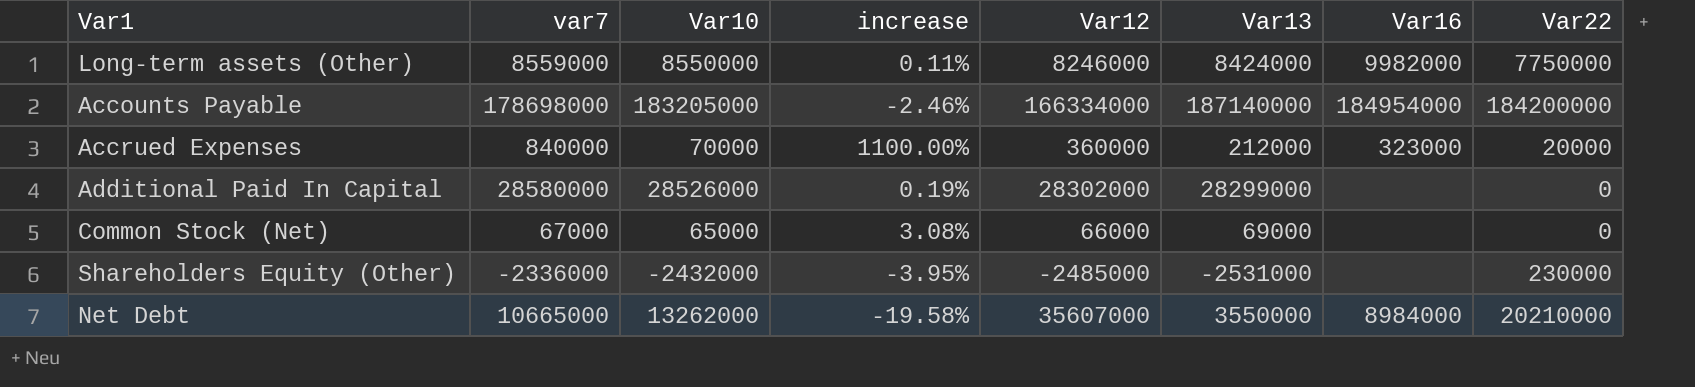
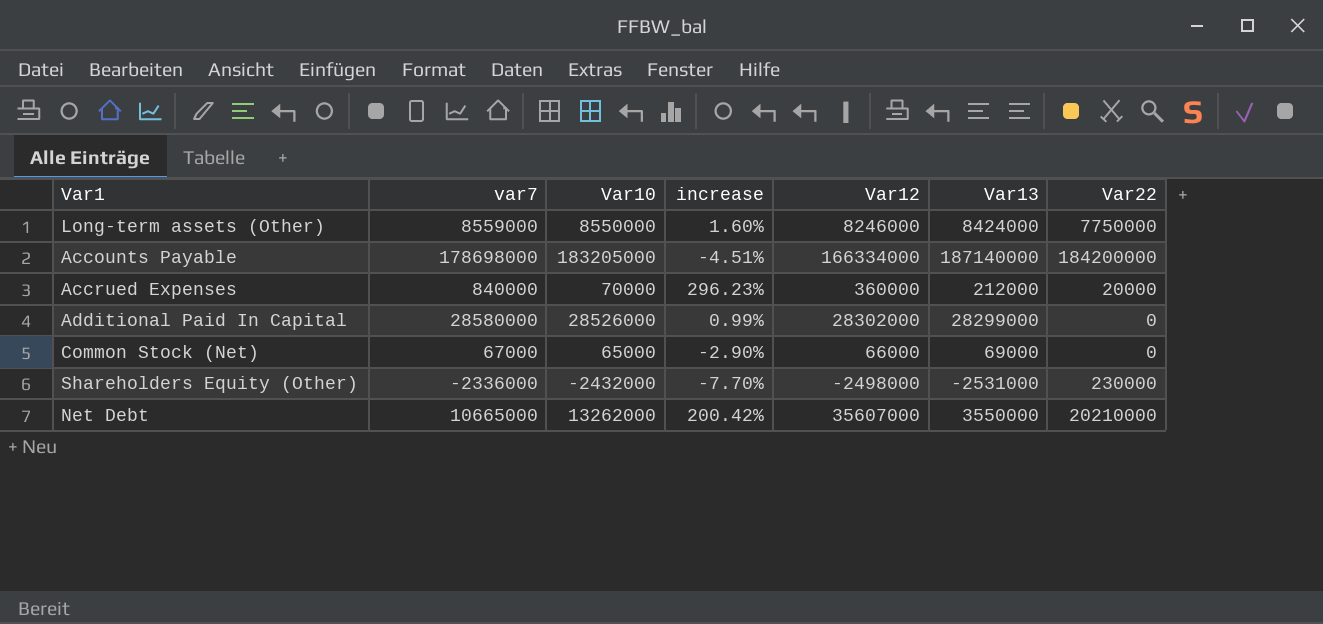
column Var16 | position: 7 -> none
column increase | formula: ([var7] - [Var10]) / [Var10] -> ([var7] - [Var13]) / [Var13]
Shareholders Equity (Other) | Var12: -2485000 -> -2498000

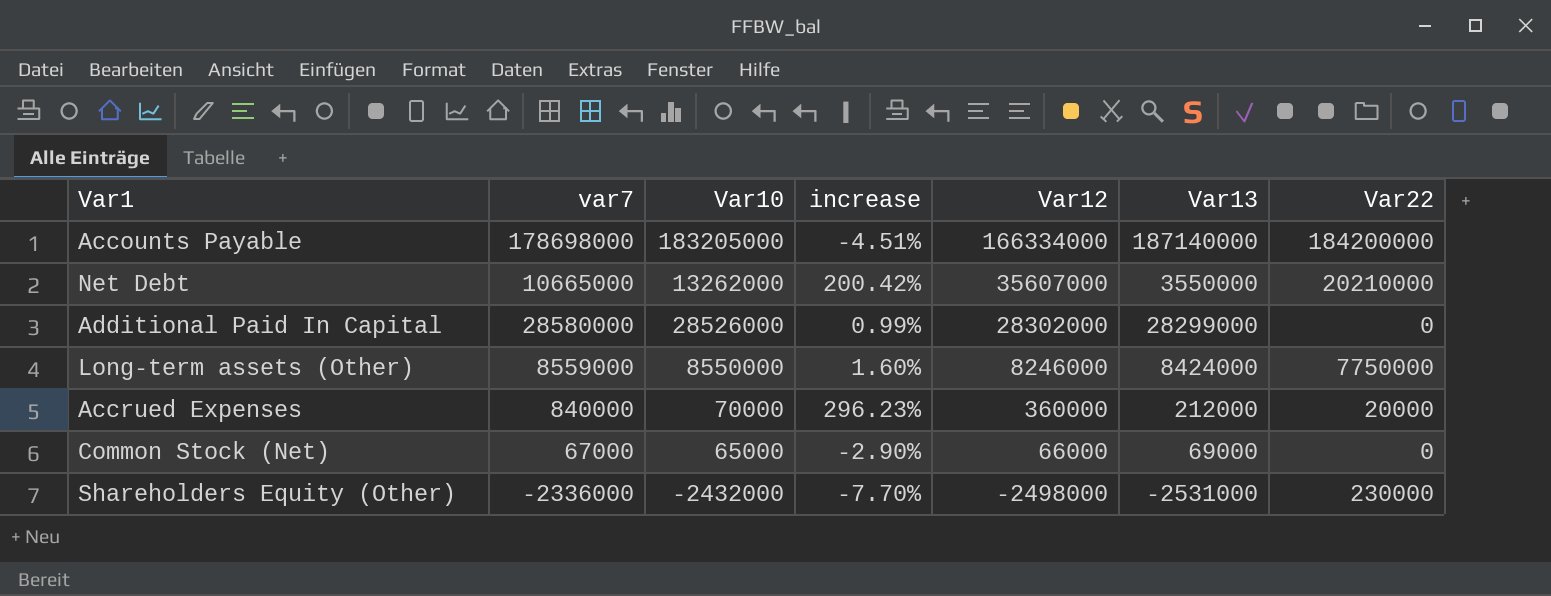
row order: none -> Var12 descending

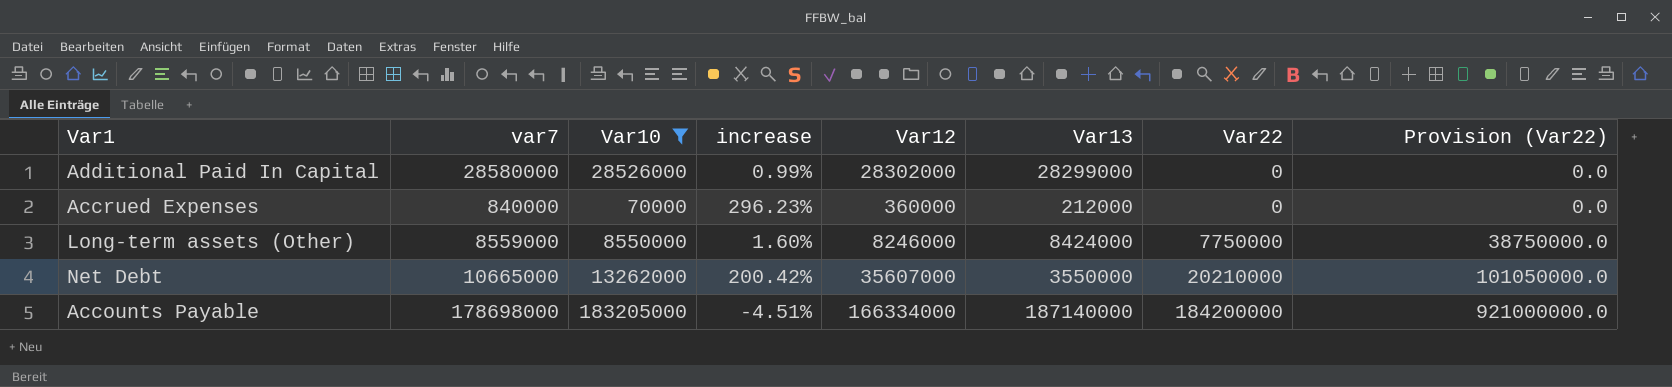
filter: none -> Var10 >= 70000
row order: Var12 descending -> Var22 ascending
column Provision (Var22) | formula: none -> [Var22] * 5
Accrued Expenses | Var22: 20000 -> 0

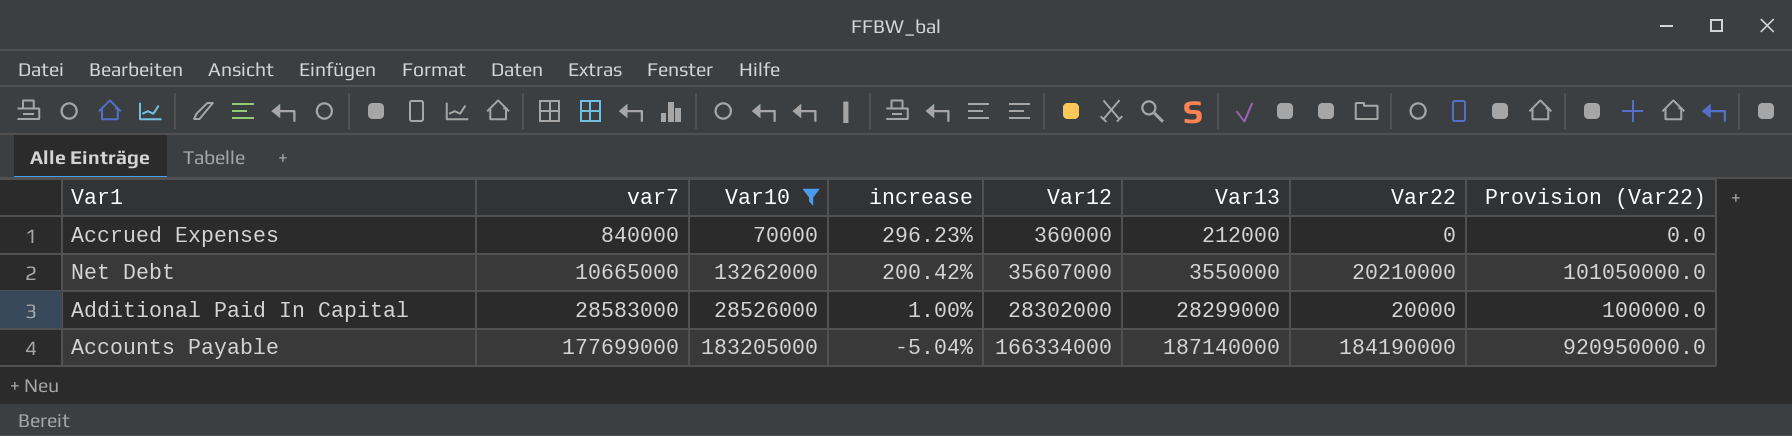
row order: Var22 ascending -> var7 ascending
row Long-term assets (Other): 8559000 | 8550000 | 1.60% | 8246000 | 8424000 | 7750000 | 38750000.0 -> none
Additional Paid In Capital | var7: 28580000 -> 28583000
Additional Paid In Capital | increase: 0.99% -> 1.00%
Additional Paid In Capital | Var22: 0 -> 20000
Additional Paid In Capital | Provision (Var22): 0.0 -> 100000.0
Accounts Payable | var7: 178698000 -> 177699000
Accounts Payable | increase: -4.51% -> -5.04%
Accounts Payable | Var22: 184200000 -> 184190000
Accounts Payable | Provision (Var22): 921000000.0 -> 920950000.0

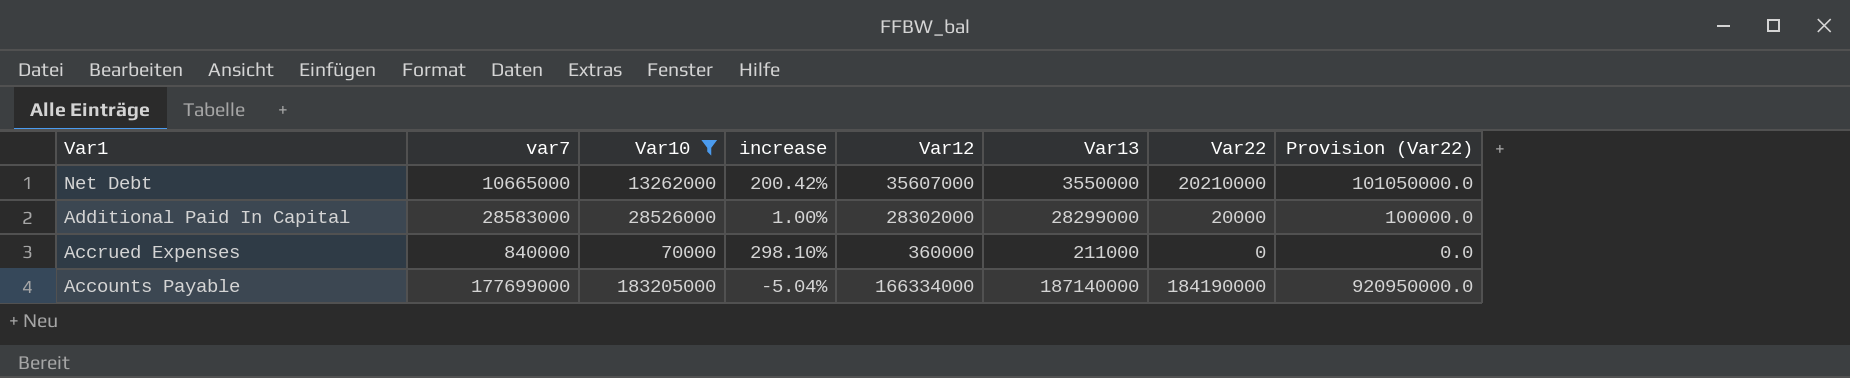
row order: var7 ascending -> Var1 descending
Accrued Expenses | increase: 296.23% -> 298.10%
Accrued Expenses | Var13: 212000 -> 211000

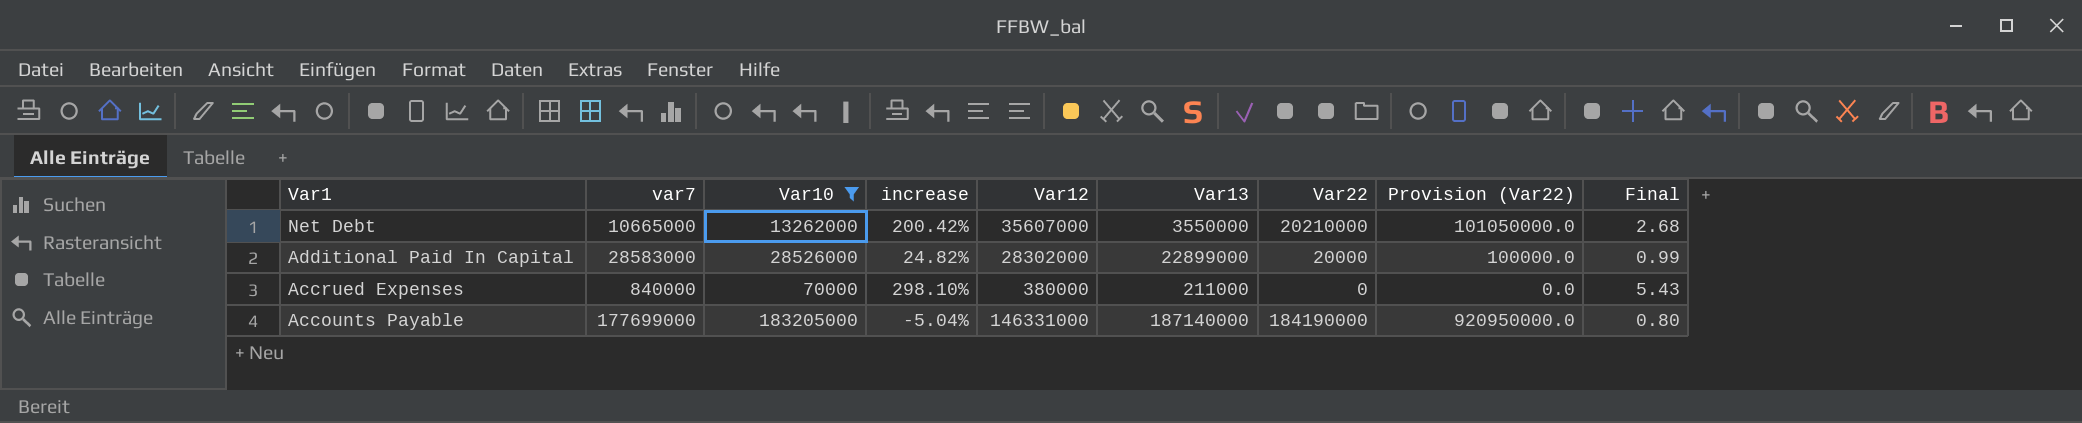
column Final | formula: none -> [Var12] / [Var10]
Additional Paid In Capital | increase: 1.00% -> 24.82%
Additional Paid In Capital | Var13: 28299000 -> 22899000
Accrued Expenses | Var12: 360000 -> 380000
Accounts Payable | Var12: 166334000 -> 146331000

